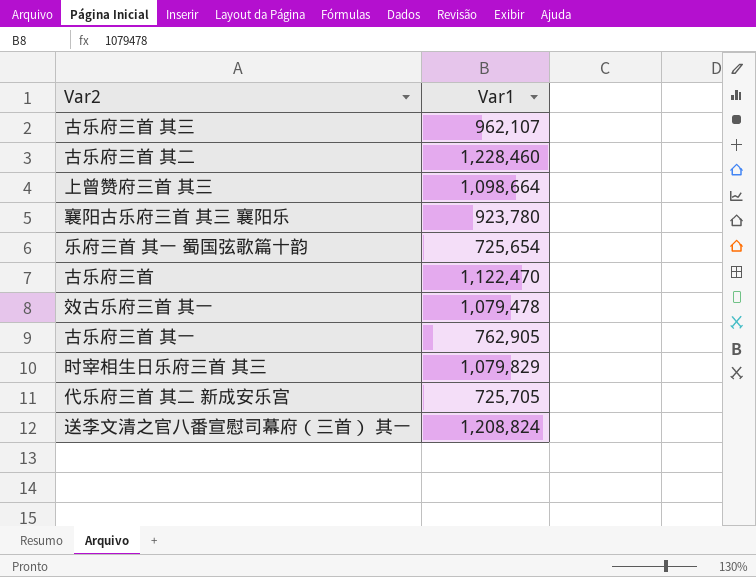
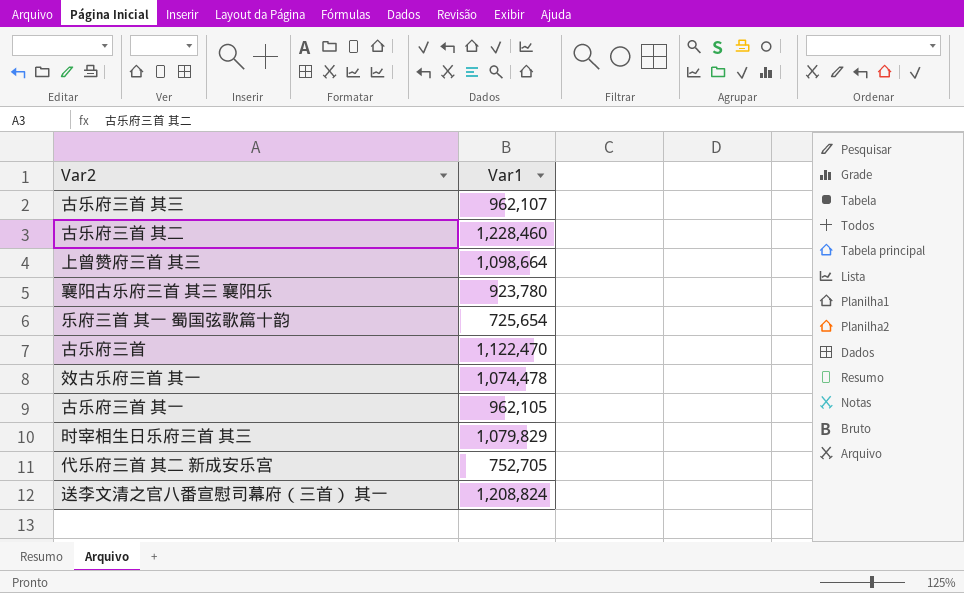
效古乐府三首 其一 | Var1: 1,079,478 -> 1,074,478
古乐府三首 其一 | Var1: 762,905 -> 962,105
代乐府三首 其二 新成安乐宫 | Var1: 725,705 -> 752,705

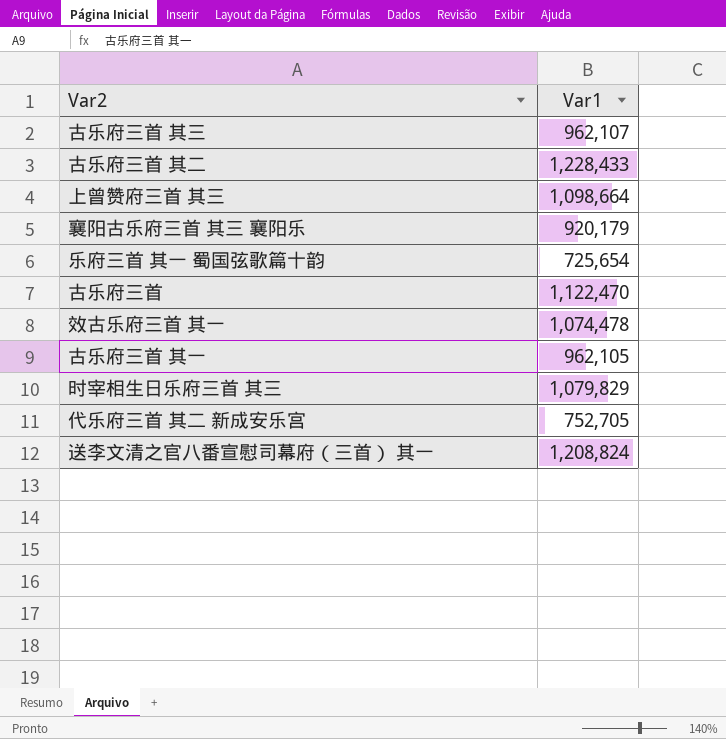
古乐府三首 其二 | Var1: 1,228,460 -> 1,228,433
襄阳古乐府三首 其三 襄阳乐 | Var1: 923,780 -> 920,179

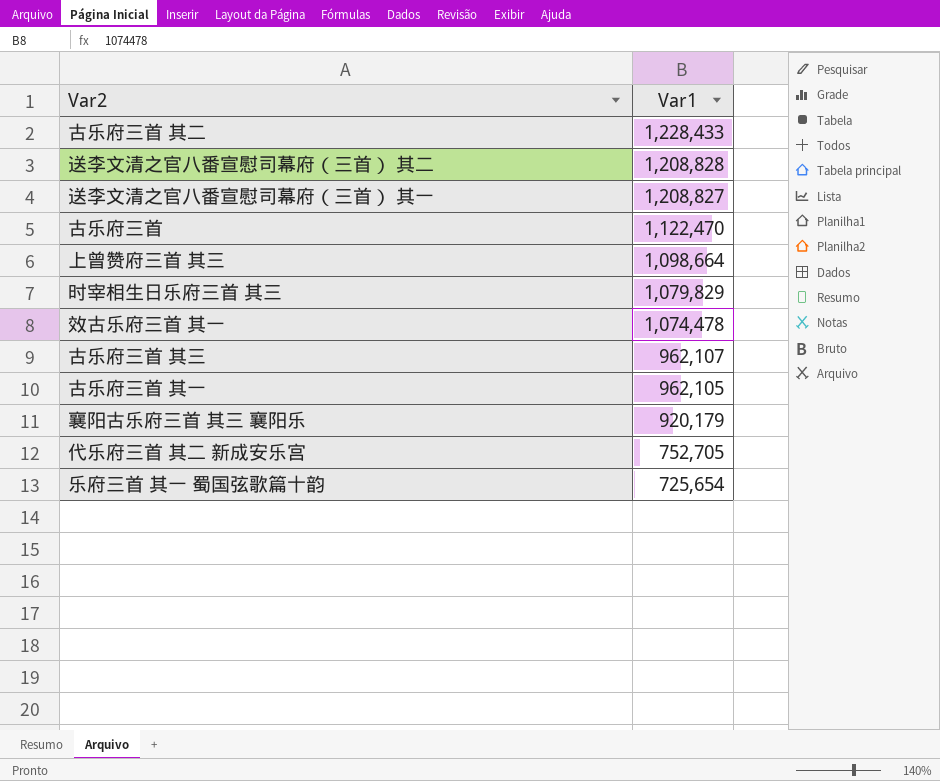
row order: none -> Var1 descending
row 送李文清之官八番宣慰司幕府（三首） 其二: none -> 1,208,828
送李文清之官八番宣慰司幕府（三首） 其一 | Var1: 1,208,824 -> 1,208,827

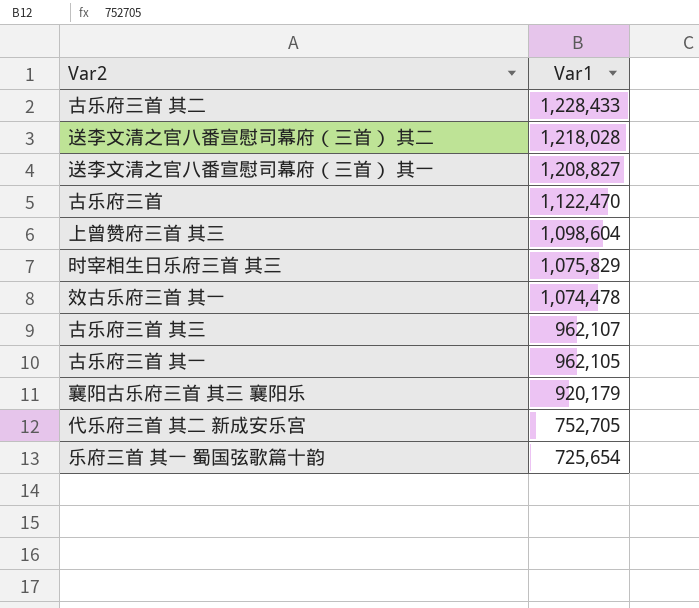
送李文清之官八番宣慰司幕府（三首） 其二 | Var1: 1,208,828 -> 1,218,028
上曾赞府三首 其三 | Var1: 1,098,664 -> 1,098,604
时宰相生日乐府三首 其三 | Var1: 1,079,829 -> 1,075,829

